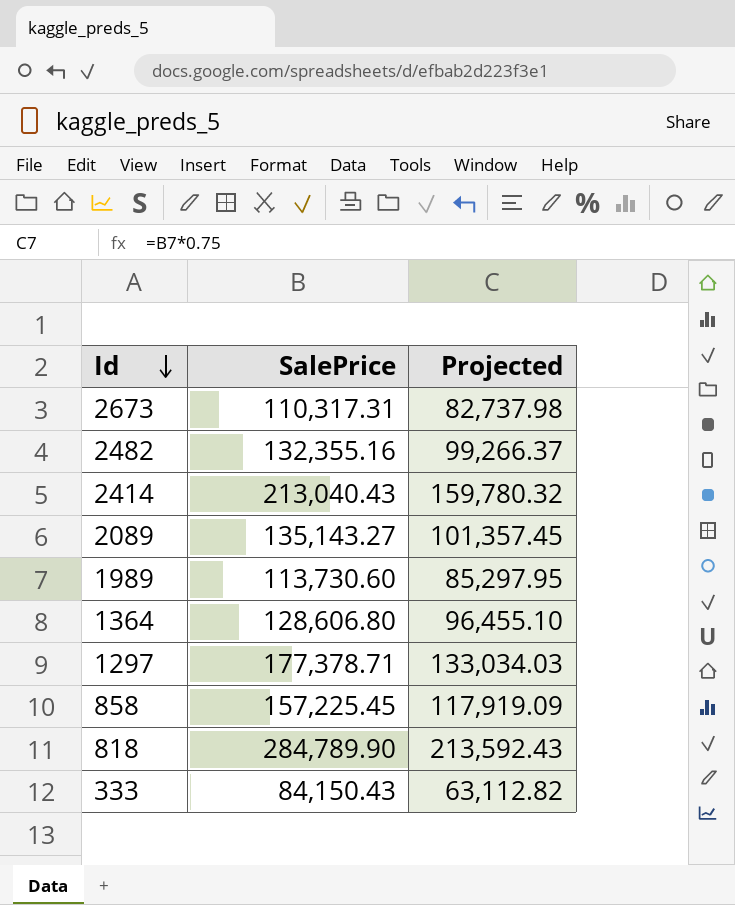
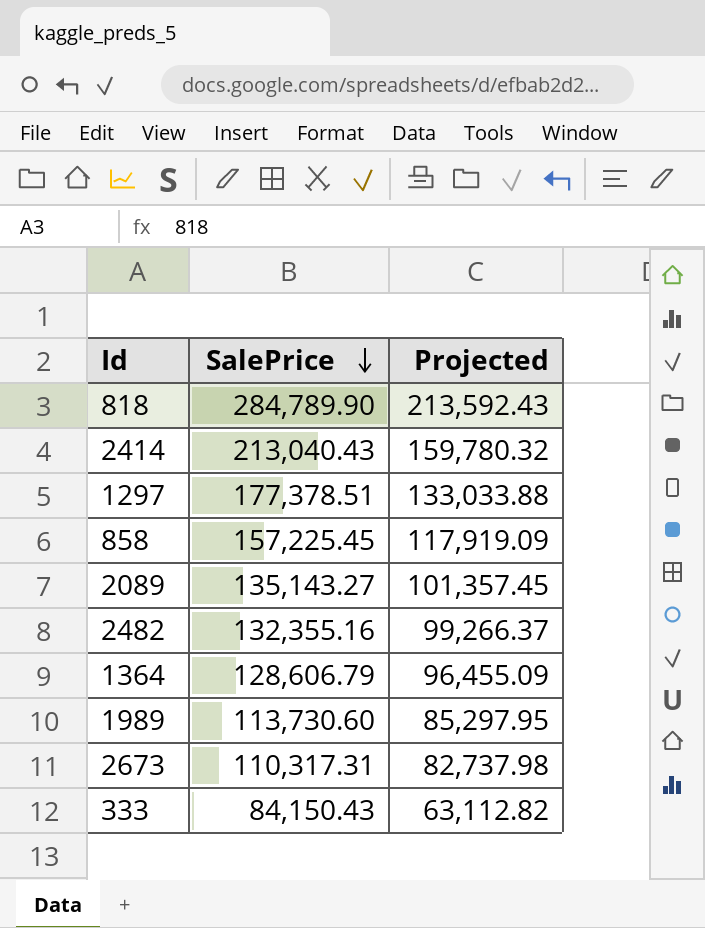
row order: Id descending -> SalePrice descending
1297 | SalePrice: 177,378.71 -> 177,378.51
1297 | Projected: 133,034.03 -> 133,033.88
1364 | SalePrice: 128,606.80 -> 128,606.79
1364 | Projected: 96,455.10 -> 96,455.09

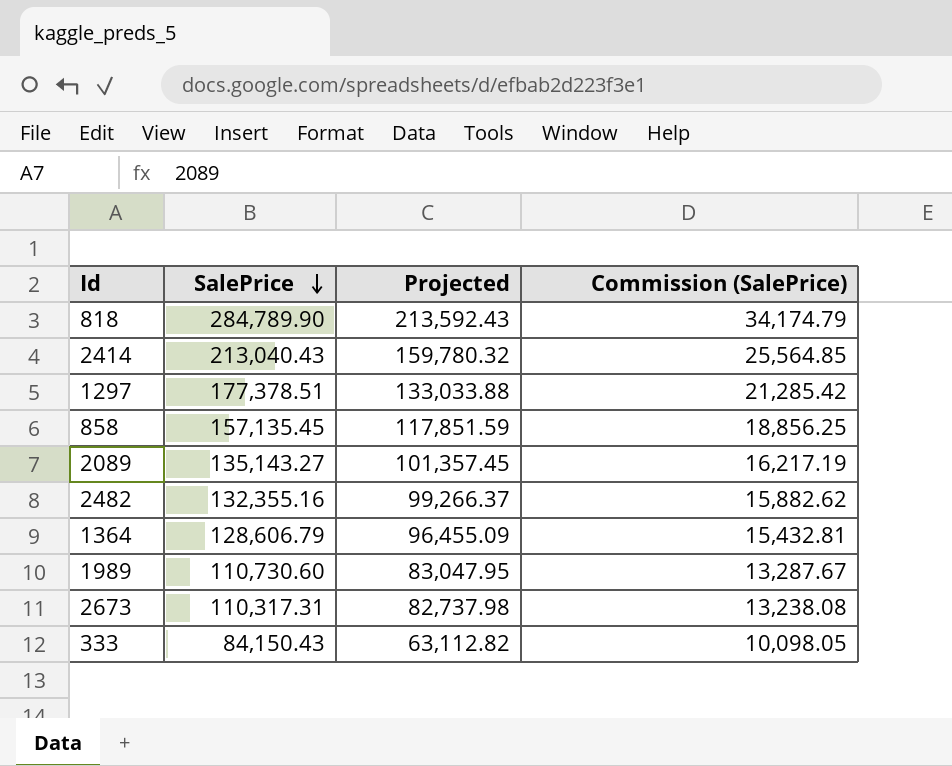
column Commission (SalePrice) | formula: none -> [SalePrice] * 0.12
858 | SalePrice: 157,225.45 -> 157,135.45
858 | Projected: 117,919.09 -> 117,851.59
1989 | SalePrice: 113,730.60 -> 110,730.60
1989 | Projected: 85,297.95 -> 83,047.95

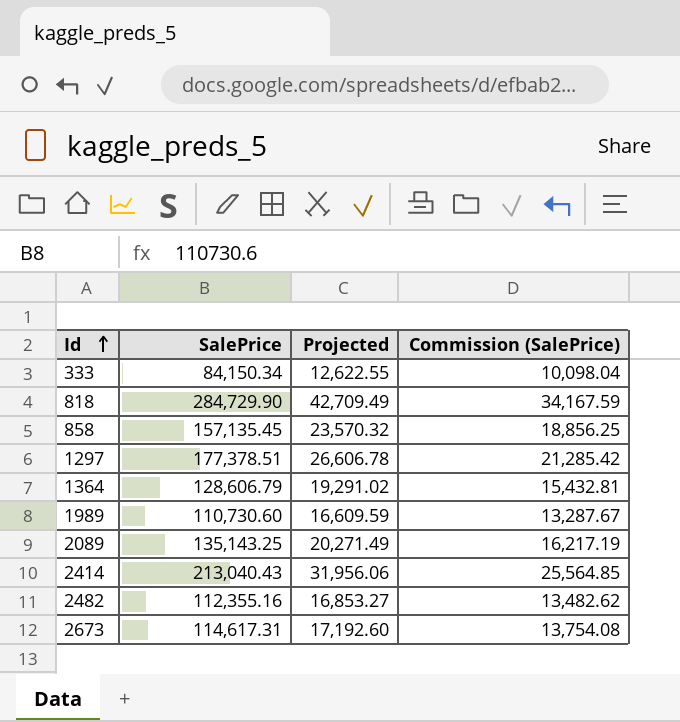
row order: SalePrice descending -> Id ascending
column Projected | formula: [SalePrice] * 0.75 -> [SalePrice] * 0.15
333 | SalePrice: 84,150.43 -> 84,150.34
333 | Commission (SalePrice): 10,098.05 -> 10,098.04
818 | SalePrice: 284,789.90 -> 284,729.90
818 | Commission (SalePrice): 34,174.79 -> 34,167.59
2089 | SalePrice: 135,143.27 -> 135,143.25
2482 | SalePrice: 132,355.16 -> 112,355.16
2482 | Commission (SalePrice): 15,882.62 -> 13,482.62
2673 | SalePrice: 110,317.31 -> 114,617.31
2673 | Commission (SalePrice): 13,238.08 -> 13,754.08

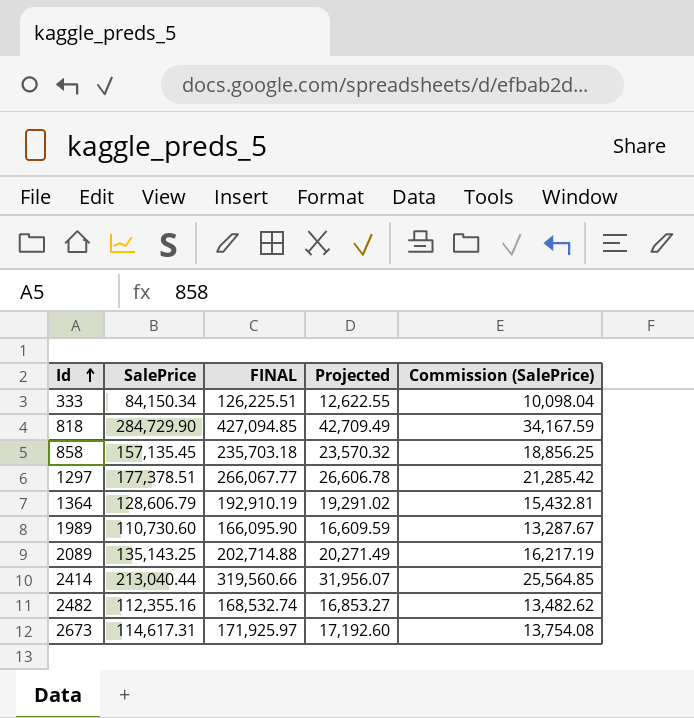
column FINAL | formula: none -> [SalePrice] * 1.5
2414 | SalePrice: 213,040.43 -> 213,040.44
2414 | Projected: 31,956.06 -> 31,956.07

